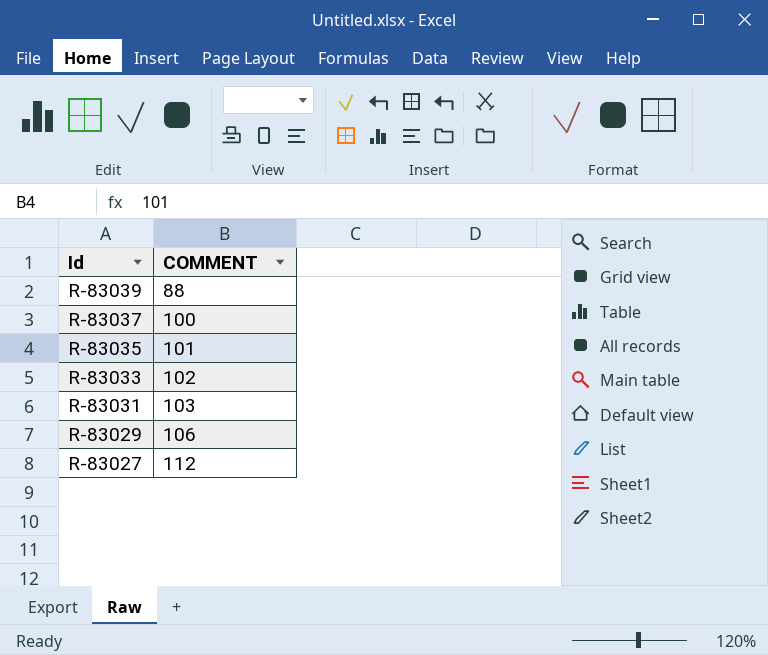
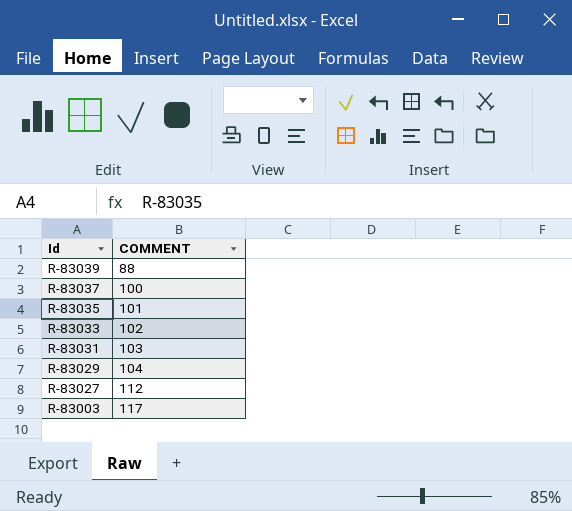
R-83029 | COMMENT: 106 -> 104
row R-83003: none -> 117

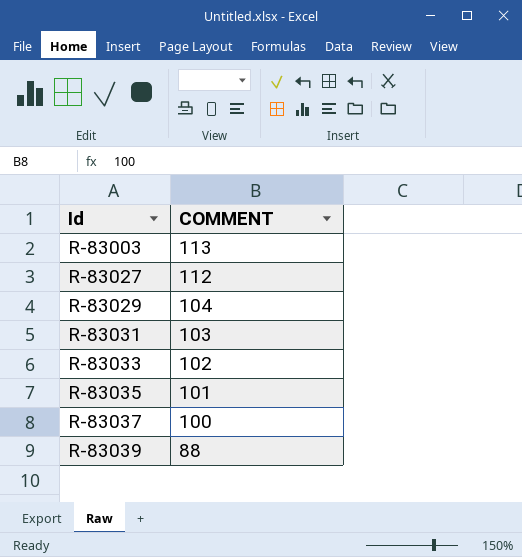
row order: Id descending -> Id ascending
R-83003 | COMMENT: 117 -> 113

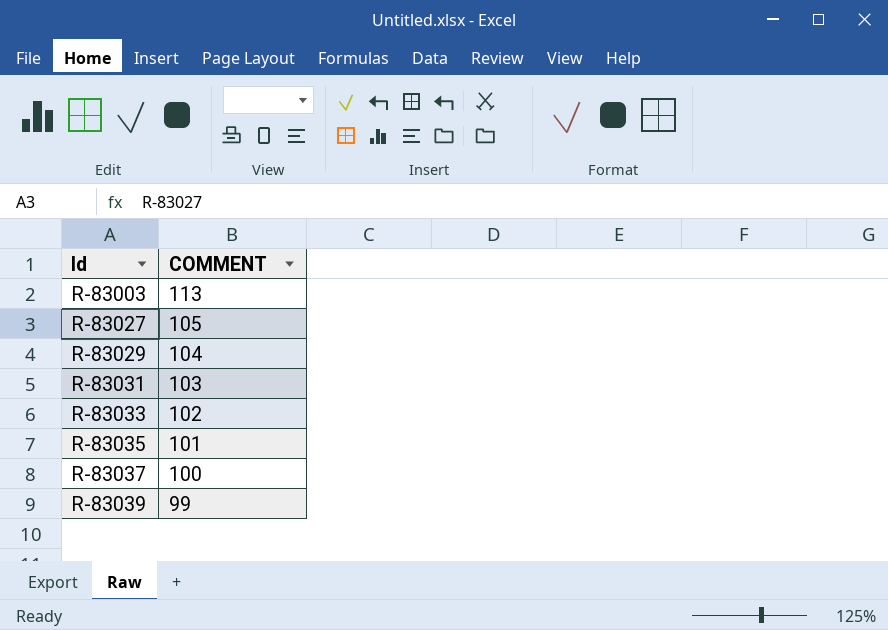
R-83027 | COMMENT: 112 -> 105
R-83039 | COMMENT: 88 -> 99

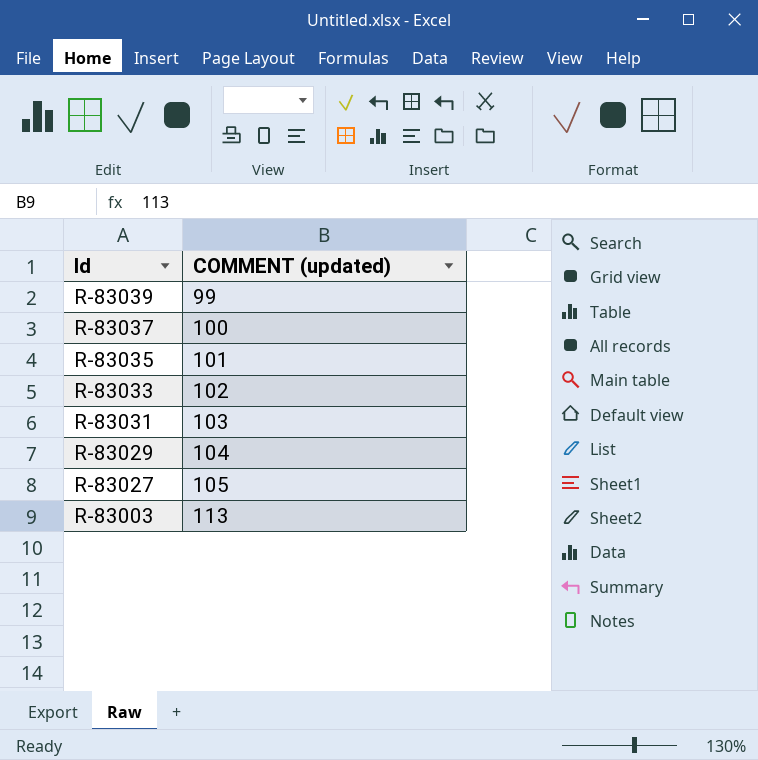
row order: Id ascending -> Id descending
column name: COMMENT -> COMMENT (updated)

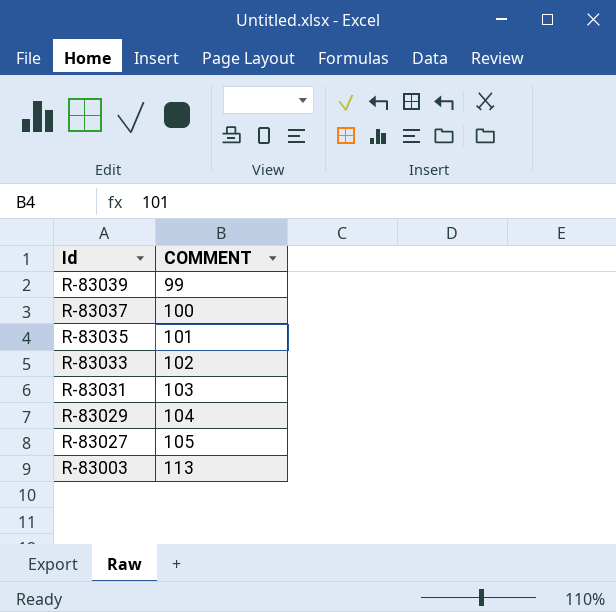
column name: COMMENT (updated) -> COMMENT

